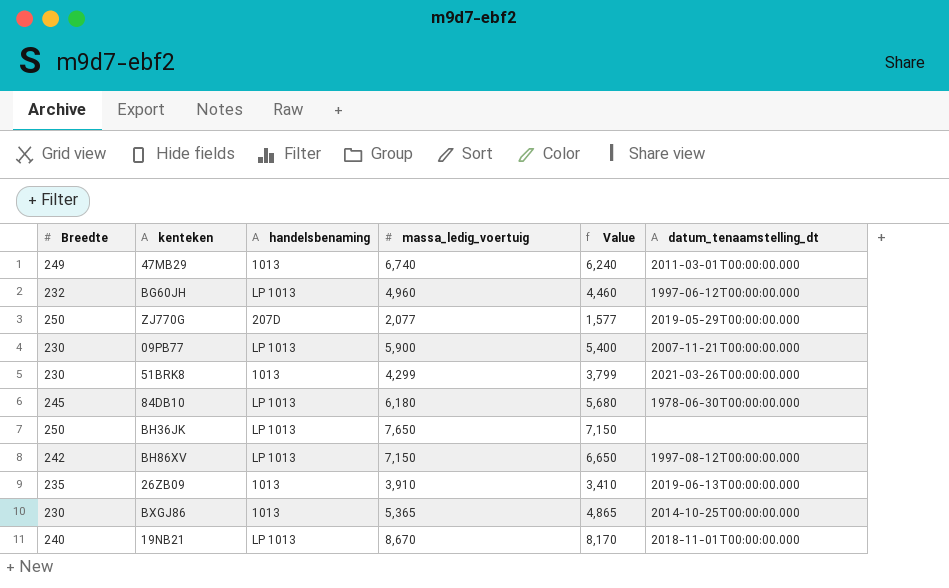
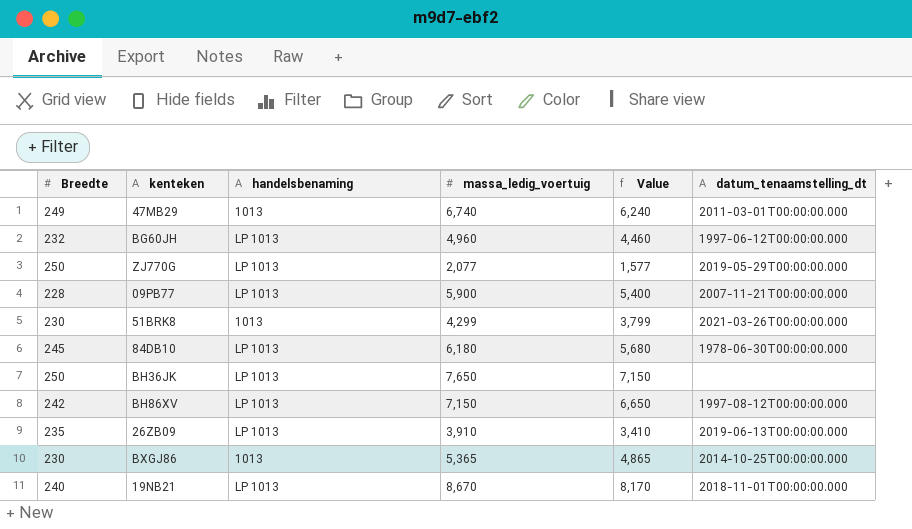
ZJ770G | handelsbenaming: 207D -> LP 1013
09PB77 | Breedte: 230 -> 228
26ZB09 | handelsbenaming: 1013 -> LP 1013

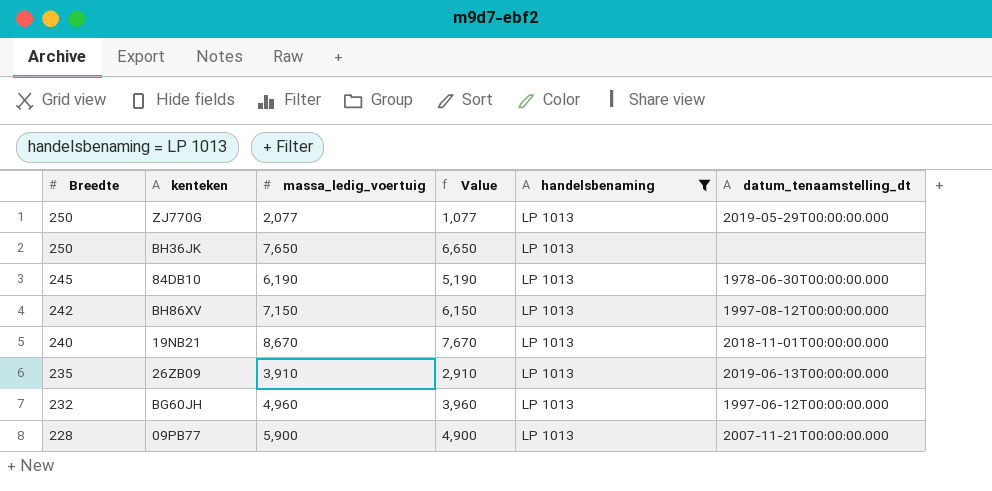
filter: none -> handelsbenaming = LP 1013
row order: none -> Breedte descending
column Value | formula: [massa_ledig_voertuig] - 500 -> [massa_ledig_voertuig] - 1000
column handelsbenaming | position: 3 -> 5
84DB10 | massa_ledig_voertuig: 6,180 -> 6,190

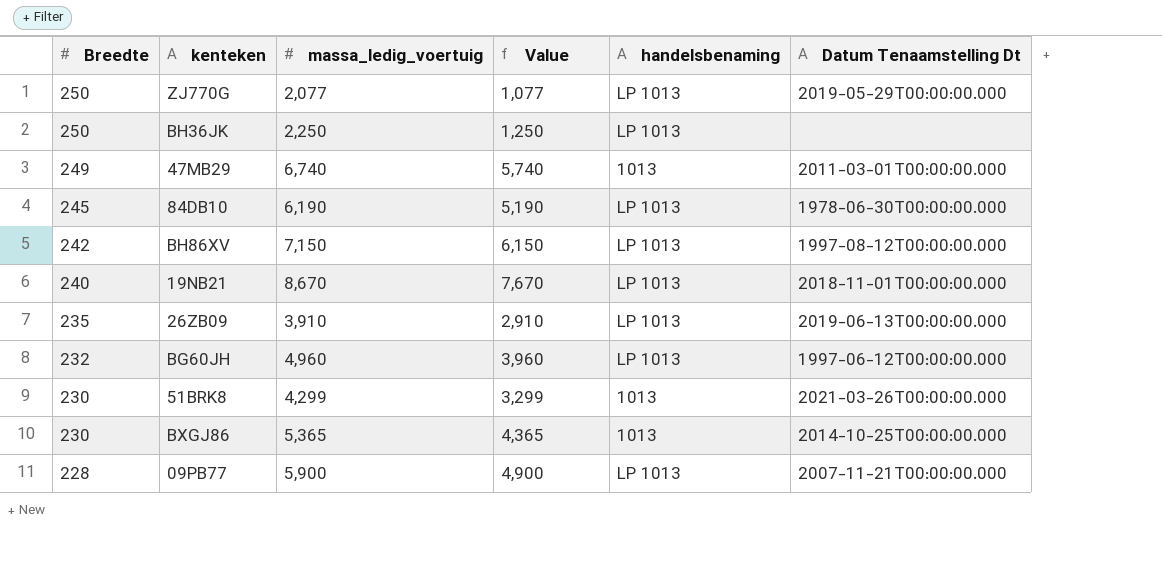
filter: handelsbenaming = LP 1013 -> none
column name: datum_tenaamstelling_dt -> Datum Tenaamstelling Dt
BH36JK | massa_ledig_voertuig: 7,650 -> 2,250
BH36JK | Value: 6,650 -> 1,250

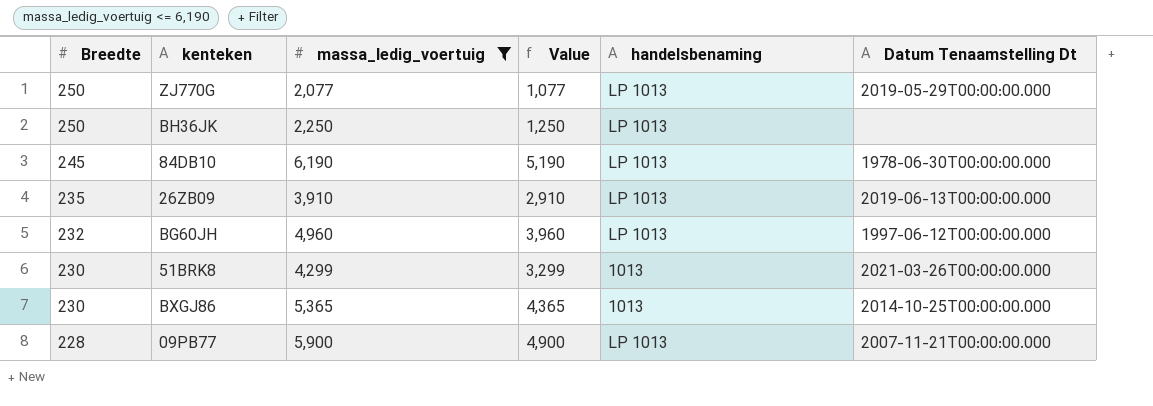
filter: none -> massa_ledig_voertuig <= 6,190

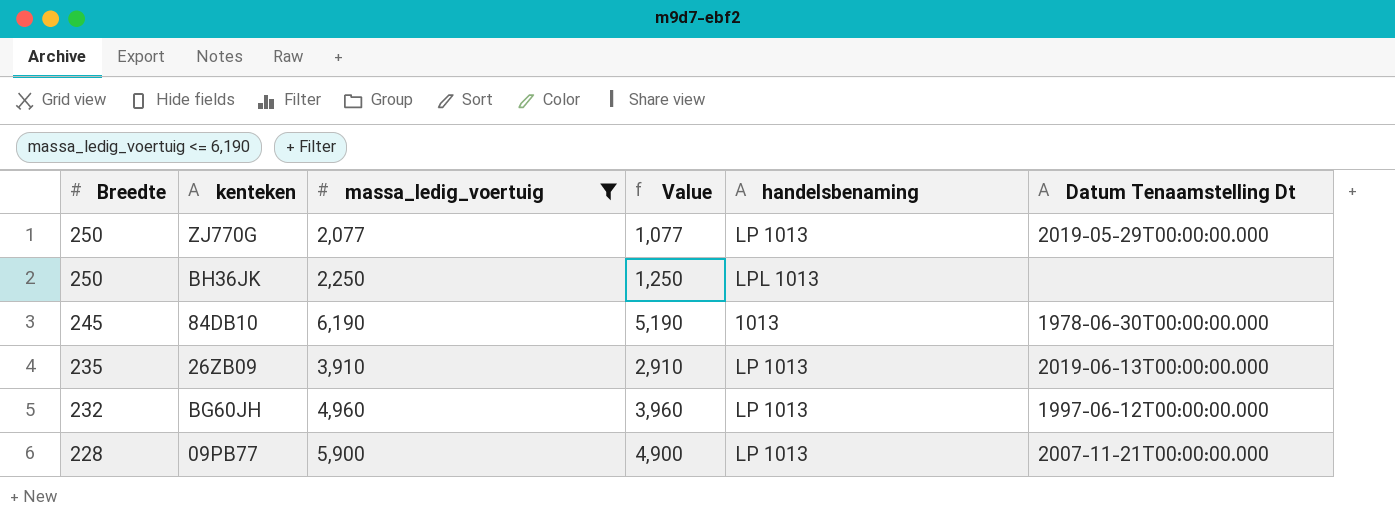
row 51BRK8: 230 | 4,299 | 3,299 | 1013 | 2021-03-26T00:00:00.000 -> none
row BXGJ86: 230 | 5,365 | 4,365 | 1013 | 2014-10-25T00:00:00.000 -> none
BH36JK | handelsbenaming: LP 1013 -> LPL 1013
84DB10 | handelsbenaming: LP 1013 -> 1013

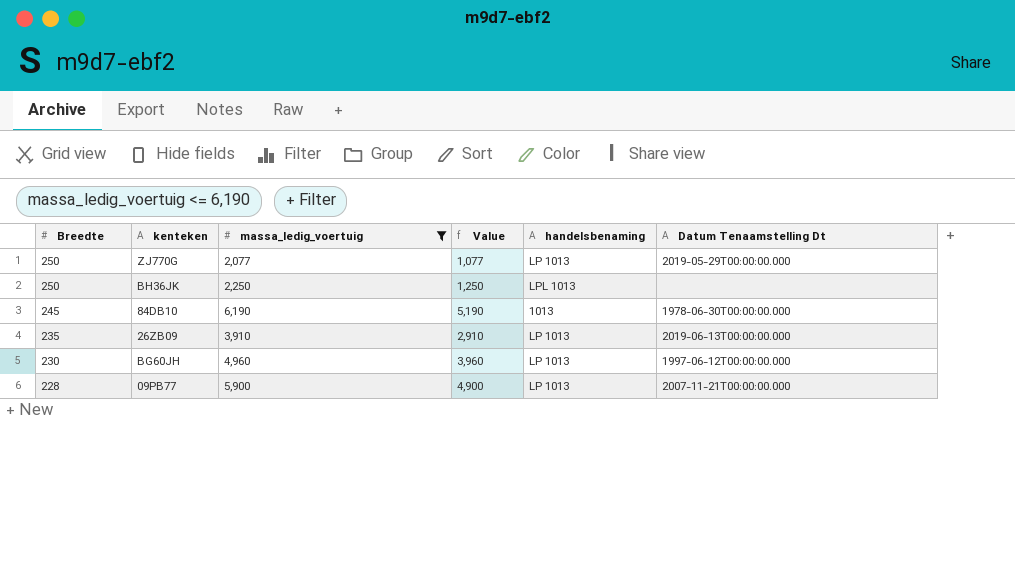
BG60JH | Breedte: 232 -> 230

